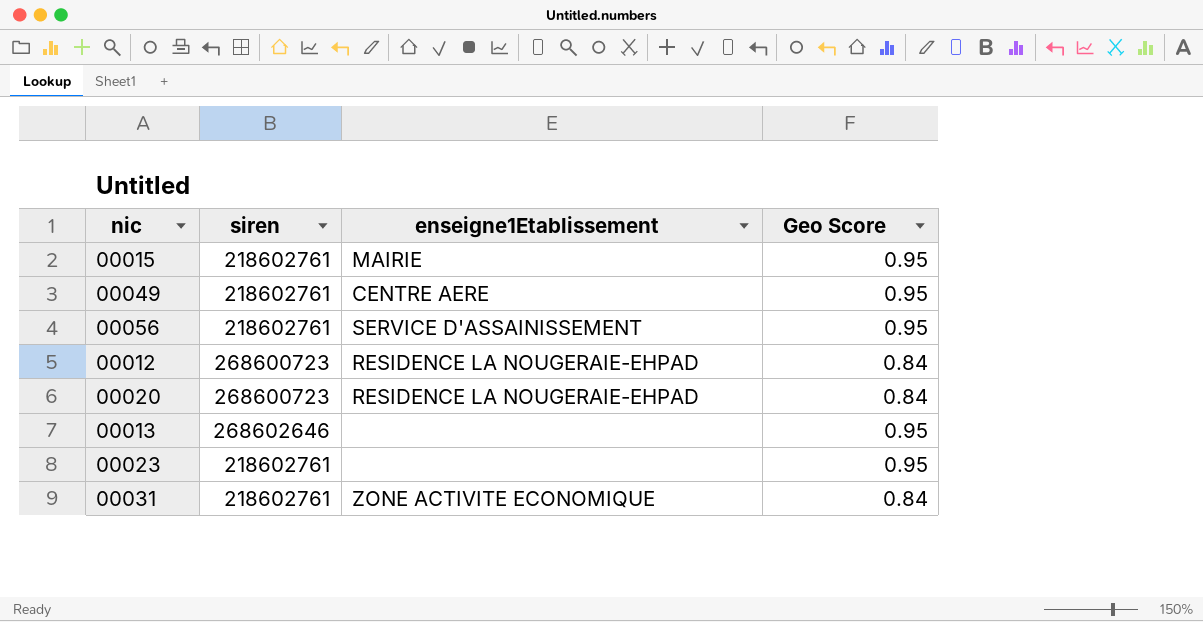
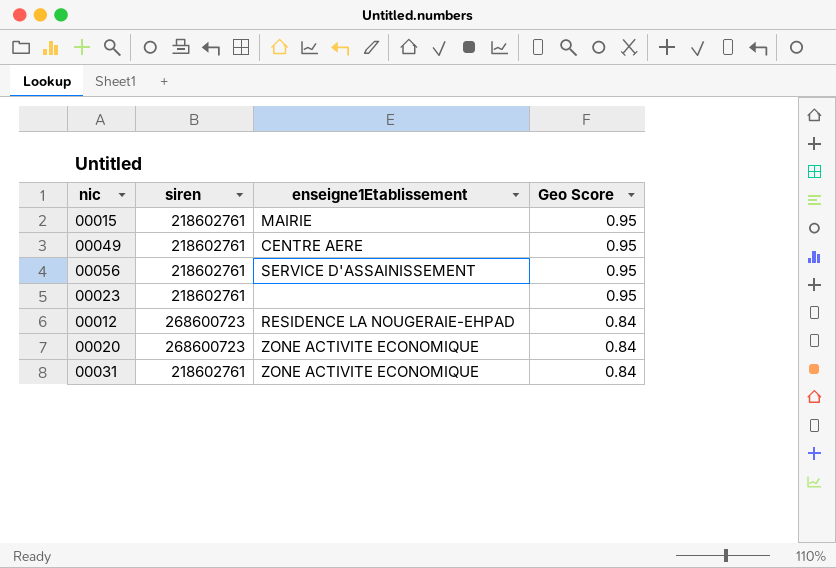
row order: none -> Geo Score descending
row 00013: 268602646 | none | 0.95 -> none
00020 | enseigne1Etablissement: RESIDENCE LA NOUGERAIE-EHPAD -> ZONE ACTIVITE ECONOMIQUE

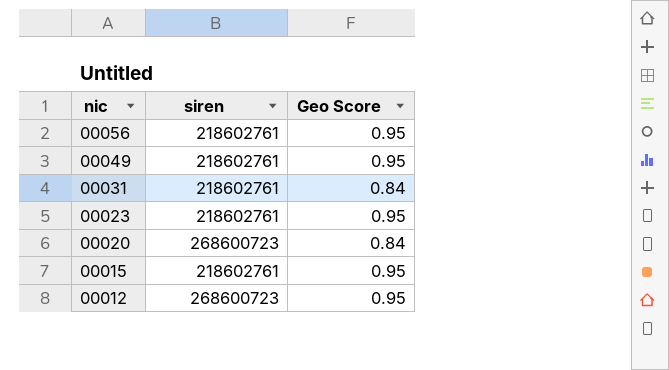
row order: Geo Score descending -> nic descending
column enseigne1Etablissement | position: 3 -> none
00012 | Geo Score: 0.84 -> 0.95

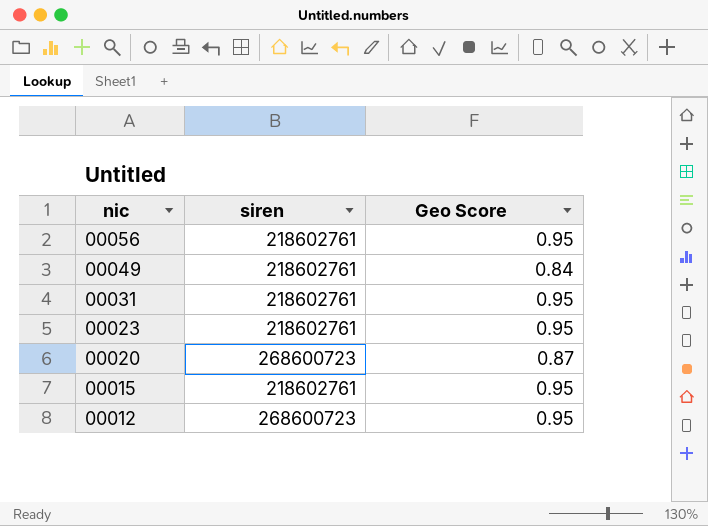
00049 | Geo Score: 0.95 -> 0.84
00031 | Geo Score: 0.84 -> 0.95
00020 | Geo Score: 0.84 -> 0.87

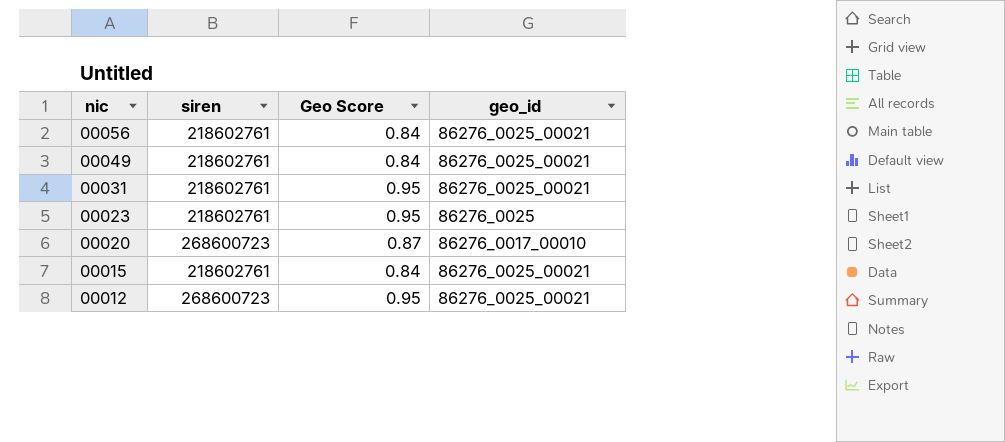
column geo_id | position: none -> 4
00056 | Geo Score: 0.95 -> 0.84
00015 | Geo Score: 0.95 -> 0.84

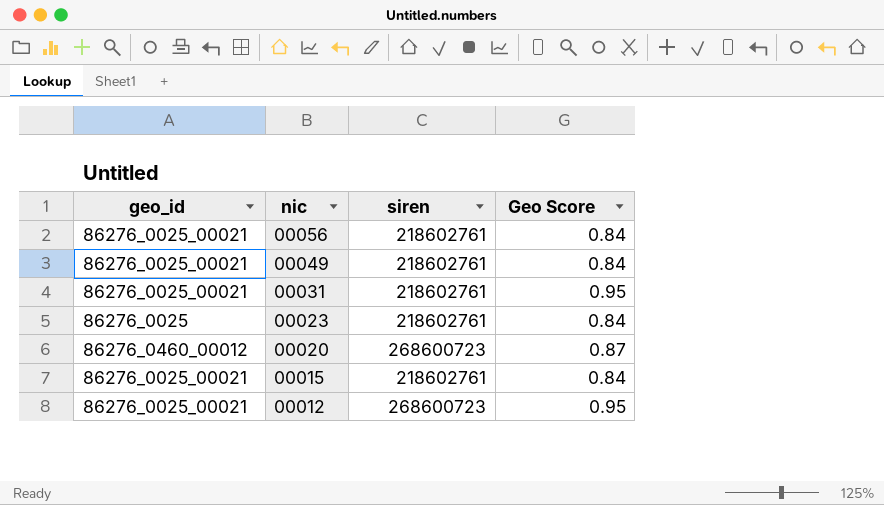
column geo_id | position: 4 -> 1
00023 | Geo Score: 0.95 -> 0.84
00020 | geo_id: 86276_0017_00010 -> 86276_0460_00012

